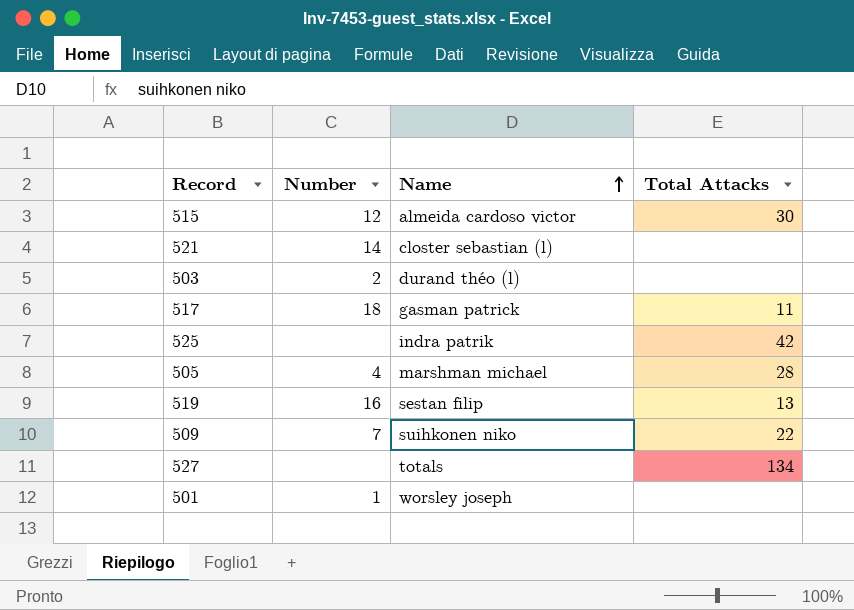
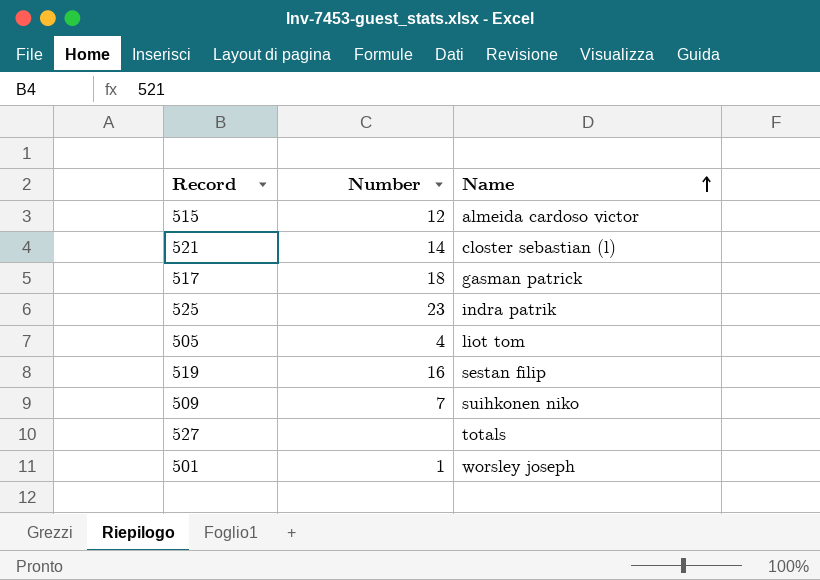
column Total Attacks | position: 4 -> none
row 503: 2 | durand théo (l) | none -> none
525 | Number: none -> 23
505 | Name: marshman michael -> liot tom

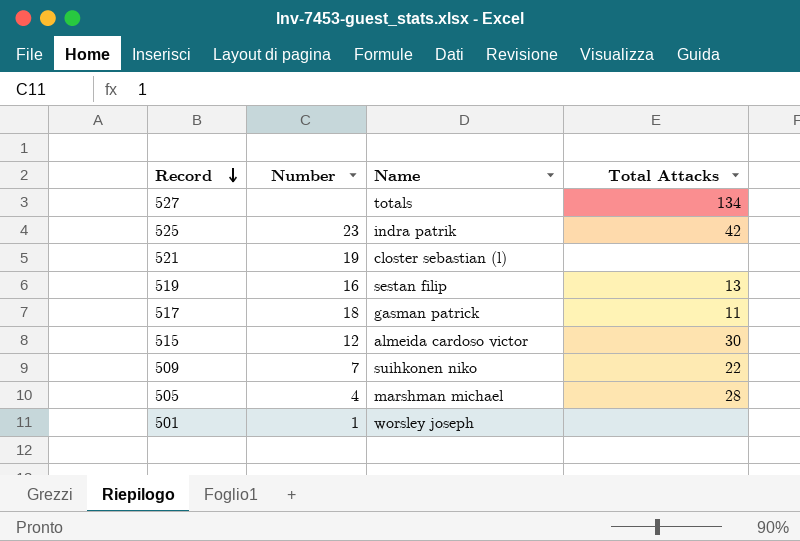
row order: Name ascending -> Record descending
column Total Attacks | position: none -> 4
521 | Number: 14 -> 19
505 | Name: liot tom -> marshman michael

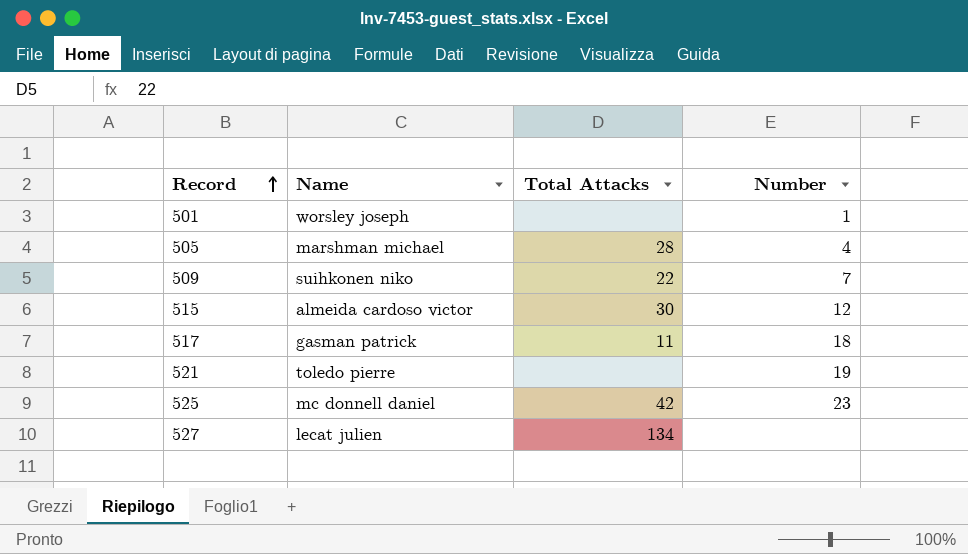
row order: Record descending -> Record ascending
column Number | position: 2 -> 4
row 519: 16 | sestan filip | 13 -> none
521 | Name: closter sebastian (l) -> toledo pierre
525 | Name: indra patrik -> mc donnell daniel
527 | Name: totals -> lecat julien

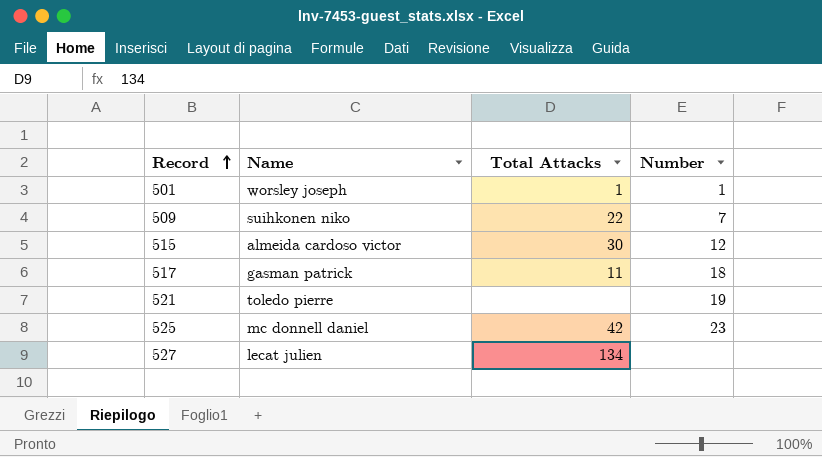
row 505: marshman michael | 28 | 4 -> none
501 | Total Attacks: none -> 1

